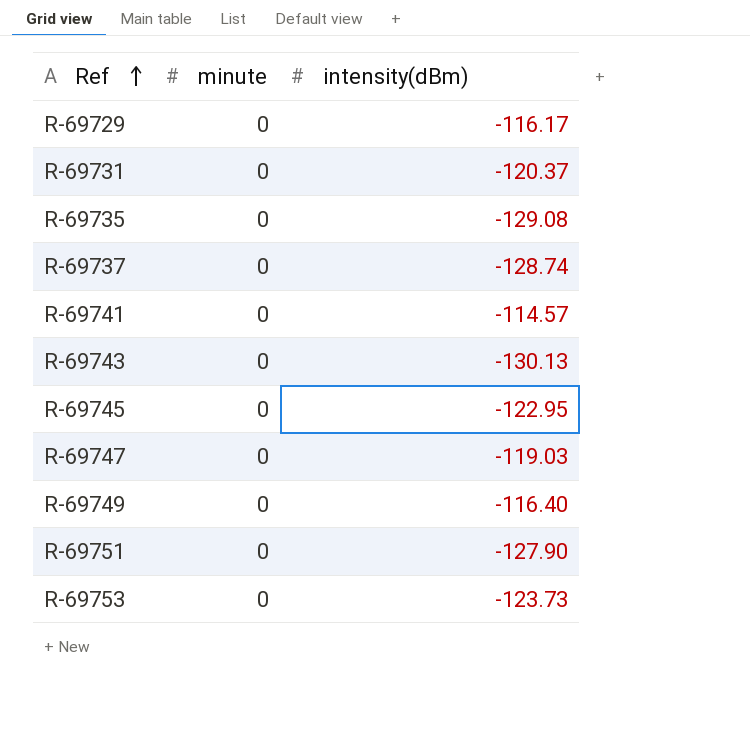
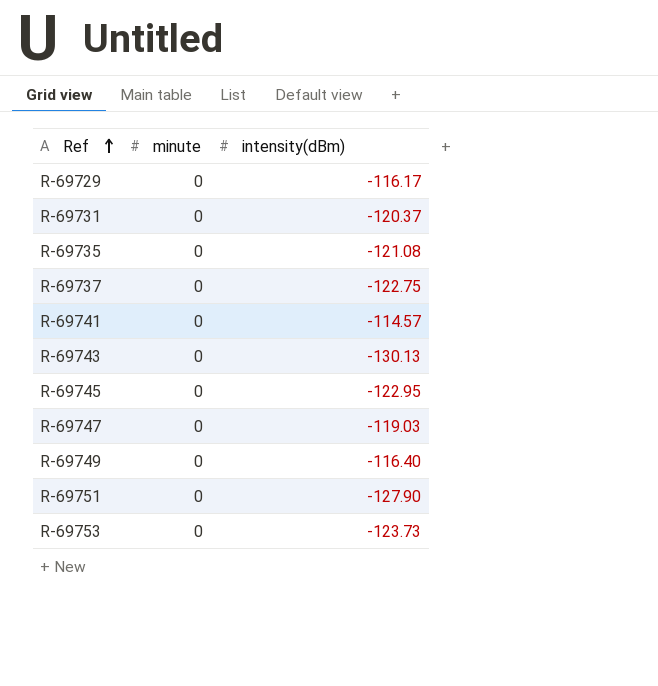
R-69735 | intensity(dBm): -129.08 -> -121.08
R-69737 | intensity(dBm): -128.74 -> -122.75

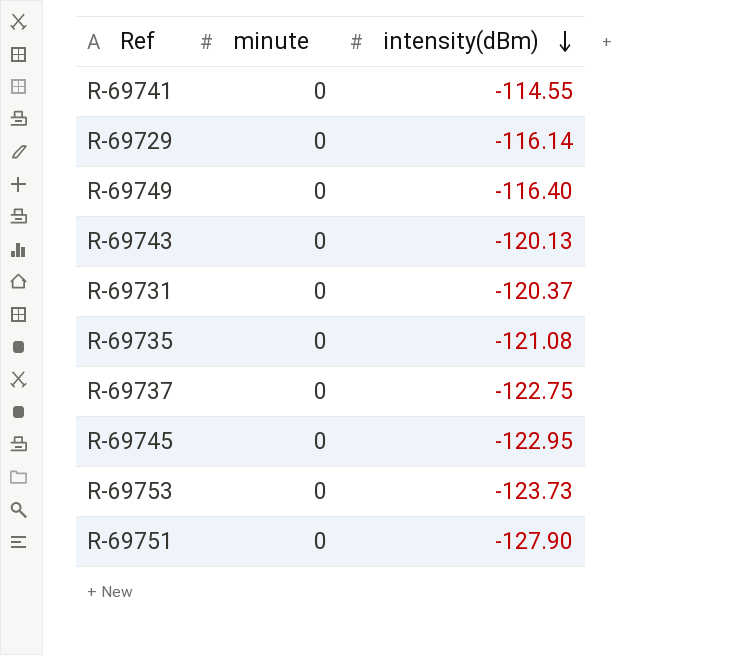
row order: Ref ascending -> intensity(dBm) descending
row R-69747: 0 | -119.03 -> none
R-69741 | intensity(dBm): -114.57 -> -114.55
R-69729 | intensity(dBm): -116.17 -> -116.14
R-69743 | intensity(dBm): -130.13 -> -120.13

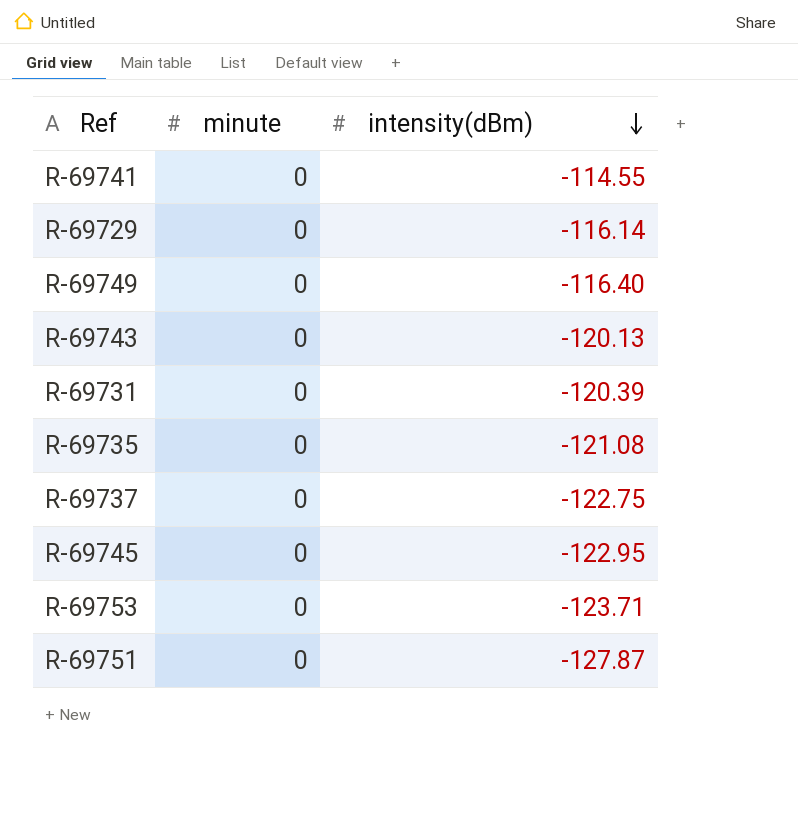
R-69731 | intensity(dBm): -120.37 -> -120.39
R-69753 | intensity(dBm): -123.73 -> -123.71
R-69751 | intensity(dBm): -127.90 -> -127.87

